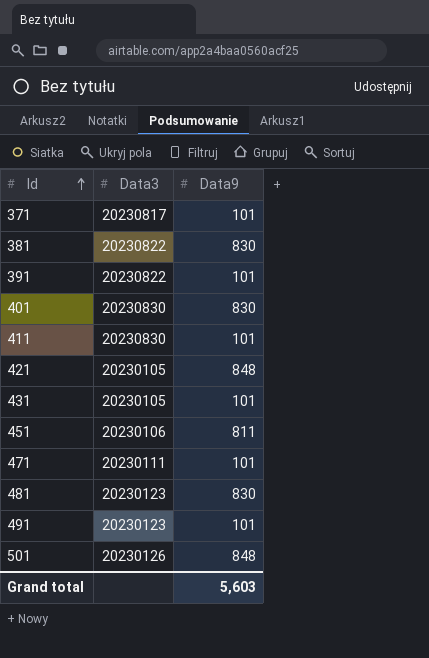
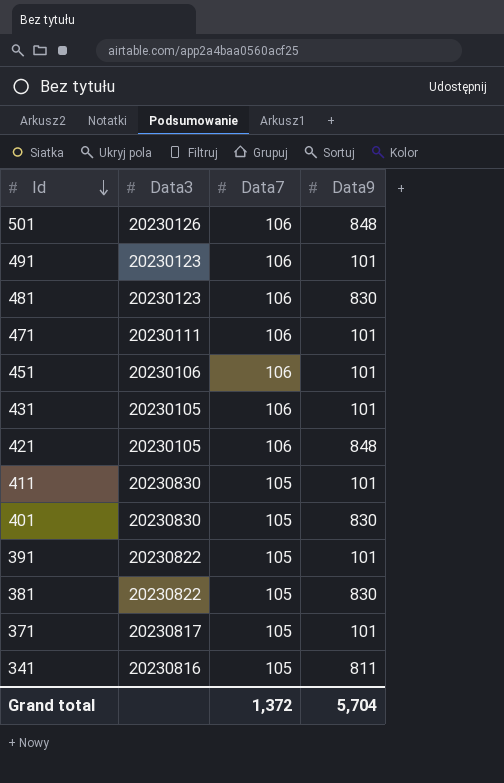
row order: Id ascending -> Id descending
column Data7 | position: none -> 3
451 | Data9: 811 -> 101
row 341: none -> 20230816 | 105 | 811
Grand total | Data9: 5,603 -> 5,704

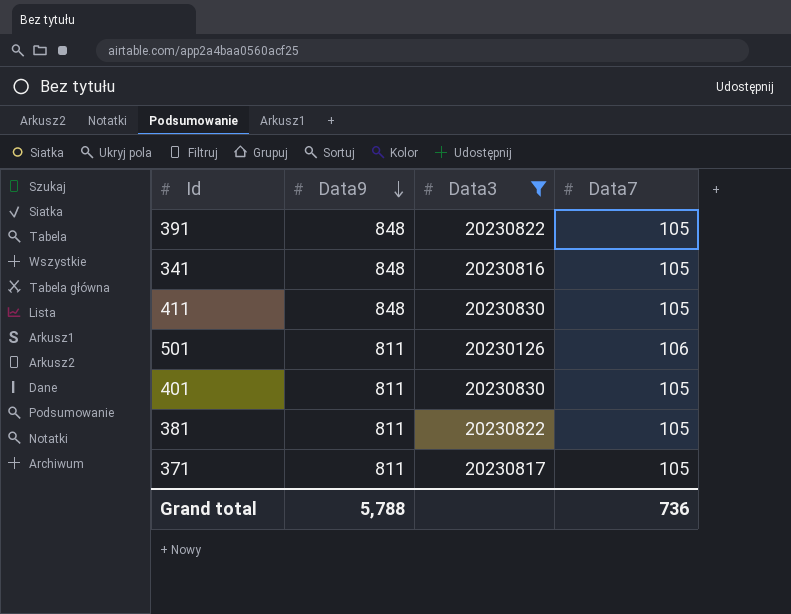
filter: none -> Data3 >= 20230126
row order: Id descending -> Data9 descending
column Data9 | position: 4 -> 2
391 | Data9: 101 -> 848
341 | Data9: 811 -> 848
411 | Data9: 101 -> 848
501 | Data9: 848 -> 811
401 | Data9: 830 -> 811
381 | Data9: 830 -> 811
371 | Data9: 101 -> 811
Grand total | Data9: 5,704 -> 5,788
Grand total | Data7: 1,372 -> 736

